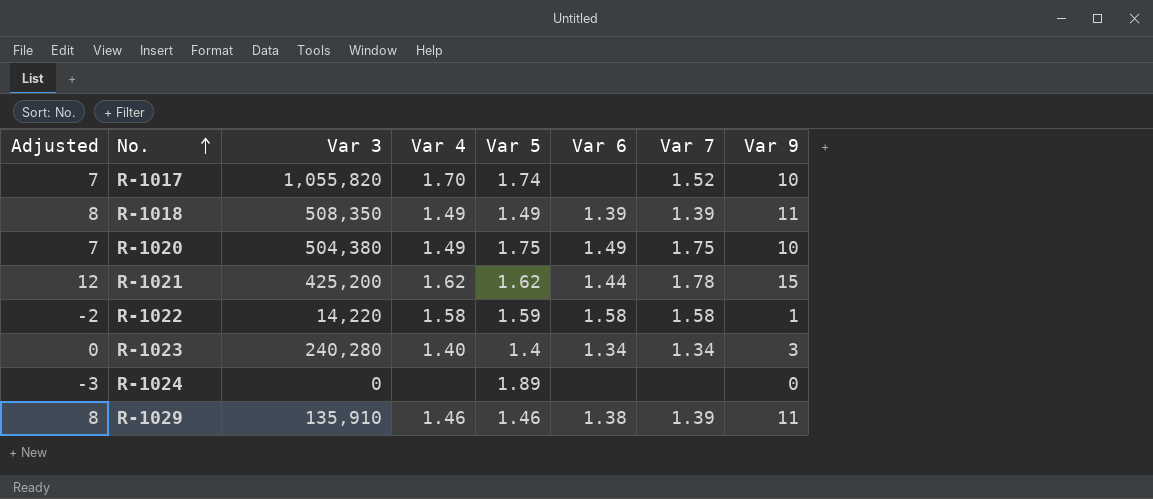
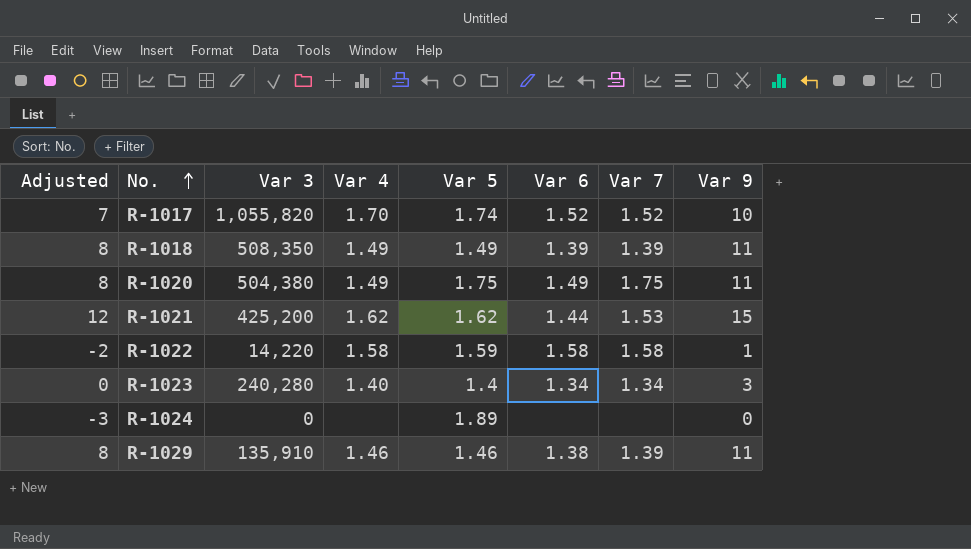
R-1017 | Var 6: none -> 1.52
R-1020 | Adjusted: 7 -> 8
R-1020 | Var 9: 10 -> 11
R-1021 | Var 7: 1.78 -> 1.53

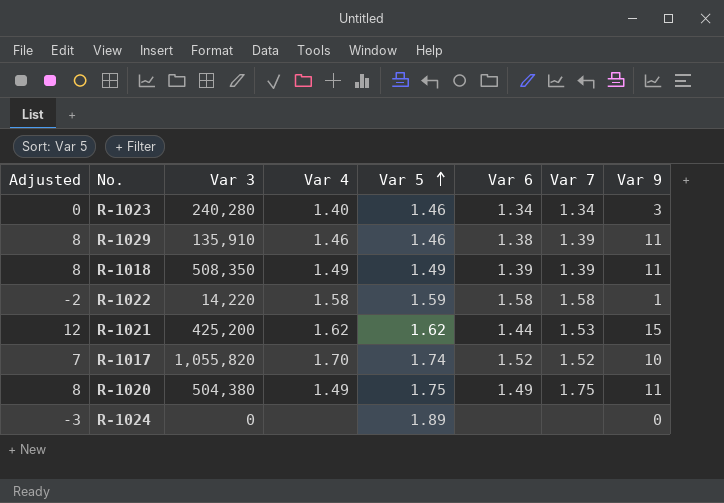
row order: No. ascending -> Var 5 ascending
R-1023 | Var 5: 1.4 -> 1.46

